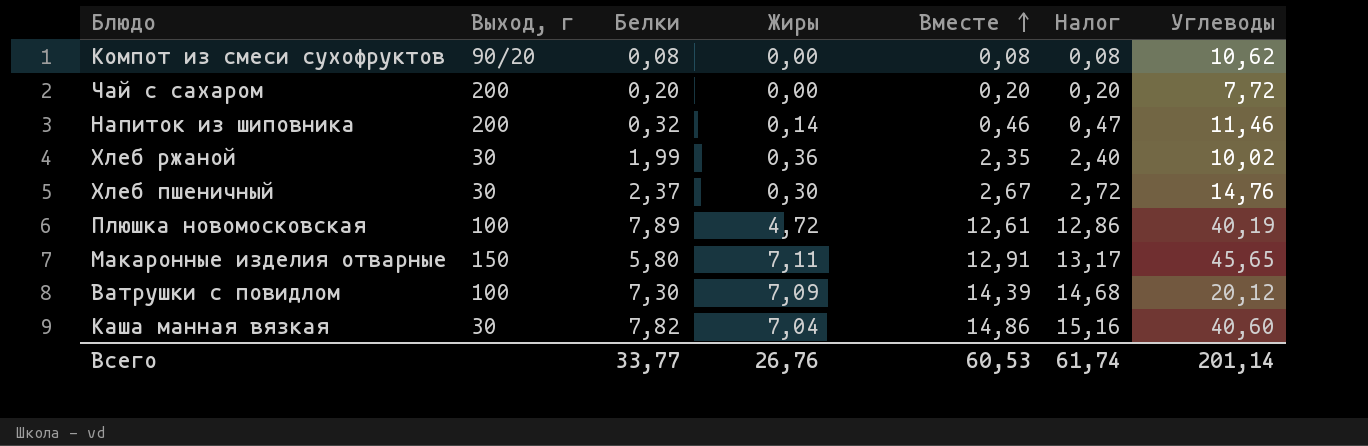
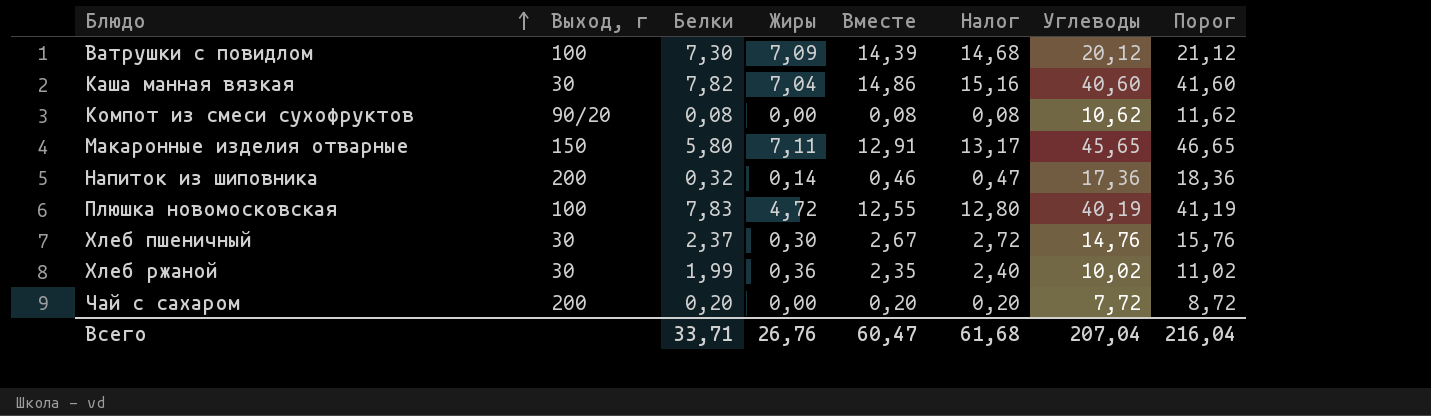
row order: Вместе ascending -> Блюдо ascending
column Порог | formula: none -> [Углеводы] + 1
Напиток из шиповника | Углеводы: 11,46 -> 17,36
Плюшка новомосковская | Белки: 7,89 -> 7,83
Плюшка новомосковская | Вместе: 12,61 -> 12,55
Плюшка новомосковская | Налог: 12,86 -> 12,80
Всего | Белки: 33,77 -> 33,71
Всего | Вместе: 60,53 -> 60,47
Всего | Налог: 61,74 -> 61,68
Всего | Углеводы: 201,14 -> 207,04

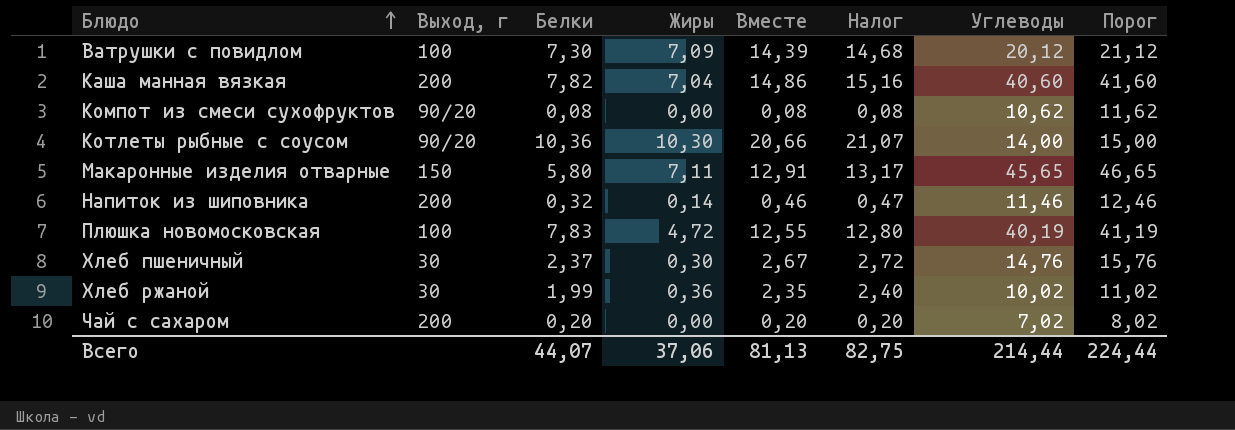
Каша манная вязкая | Выход, г: 30 -> 200
row Котлеты рыбные с соусом: none -> 90/20 | 10,36 | 10,30 | 20,66 | 21,07 | 14,00 | 15,00
Напиток из шиповника | Углеводы: 17,36 -> 11,46
Напиток из шиповника | Порог: 18,36 -> 12,46
Чай с сахаром | Углеводы: 7,72 -> 7,02
Чай с сахаром | Порог: 8,72 -> 8,02
Всего | Белки: 33,71 -> 44,07
Всего | Жиры: 26,76 -> 37,06
Всего | Вместе: 60,47 -> 81,13
Всего | Налог: 61,68 -> 82,75
Всего | Углеводы: 207,04 -> 214,44
Всего | Порог: 216,04 -> 224,44

